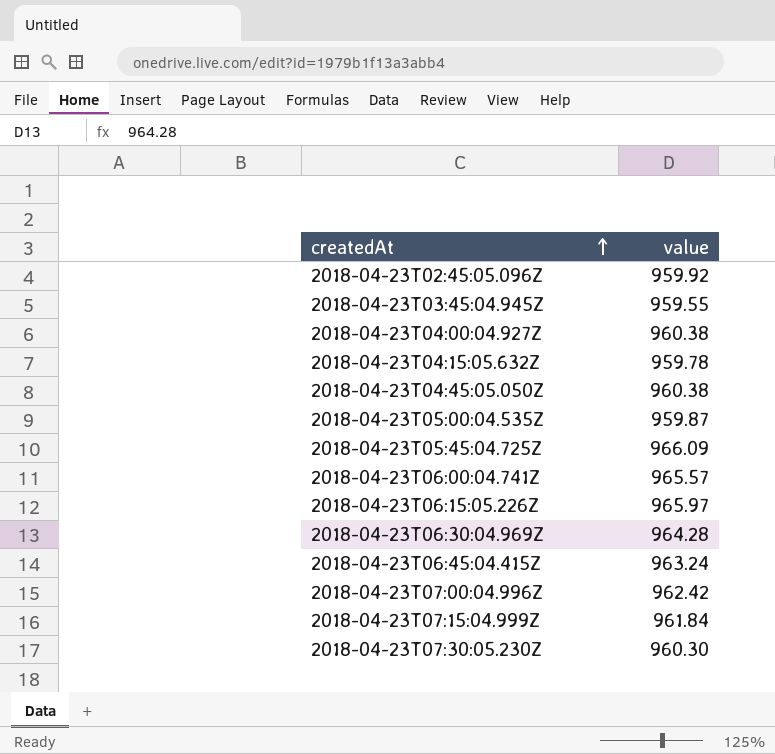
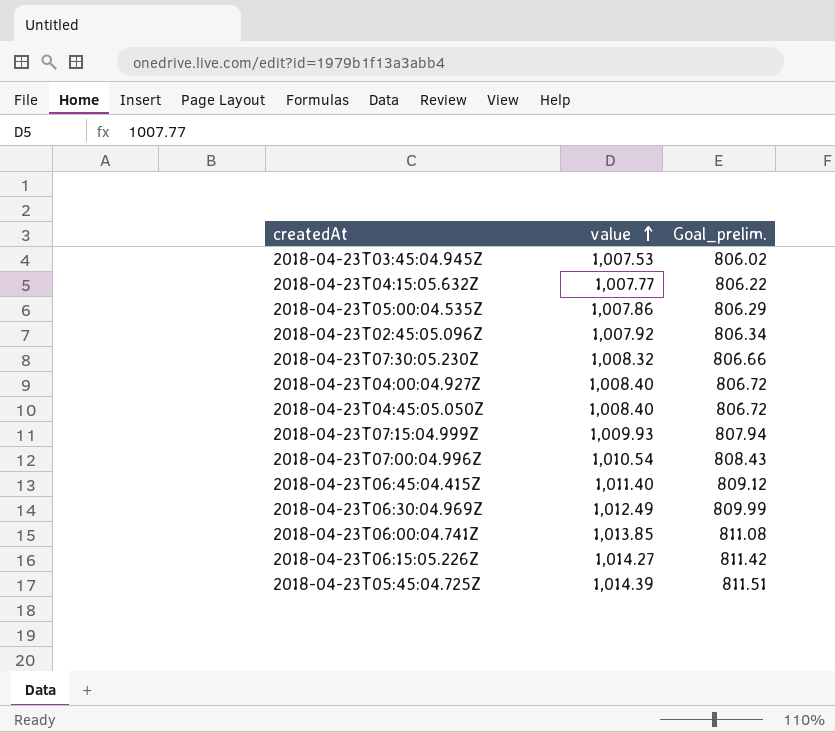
row order: createdAt ascending -> value ascending
column Goal_prelim. | formula: none -> [value] * 0.8
2018-04-23T03:45:04.945Z | value: 959.55 -> 1,007.53
2018-04-23T04:15:05.632Z | value: 959.78 -> 1,007.77
2018-04-23T05:00:04.535Z | value: 959.87 -> 1,007.86
2018-04-23T02:45:05.096Z | value: 959.92 -> 1,007.92
2018-04-23T07:30:05.230Z | value: 960.30 -> 1,008.32
2018-04-23T04:00:04.927Z | value: 960.38 -> 1,008.40
2018-04-23T04:45:05.050Z | value: 960.38 -> 1,008.40
2018-04-23T07:15:04.999Z | value: 961.84 -> 1,009.93
2018-04-23T07:00:04.996Z | value: 962.42 -> 1,010.54
2018-04-23T06:45:04.415Z | value: 963.24 -> 1,011.40
2018-04-23T06:30:04.969Z | value: 964.28 -> 1,012.49
2018-04-23T06:00:04.741Z | value: 965.57 -> 1,013.85
2018-04-23T06:15:05.226Z | value: 965.97 -> 1,014.27
2018-04-23T05:45:04.725Z | value: 966.09 -> 1,014.39

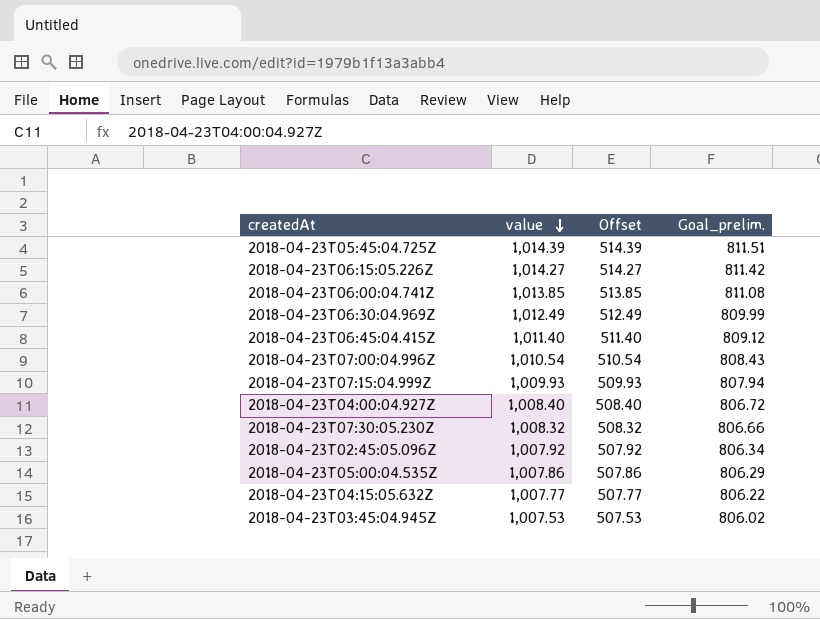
row order: value ascending -> value descending
column Offset | formula: none -> [value] - 500
row 2018-04-23T04:45:05.050Z: 1,008.40 | 806.72 -> none

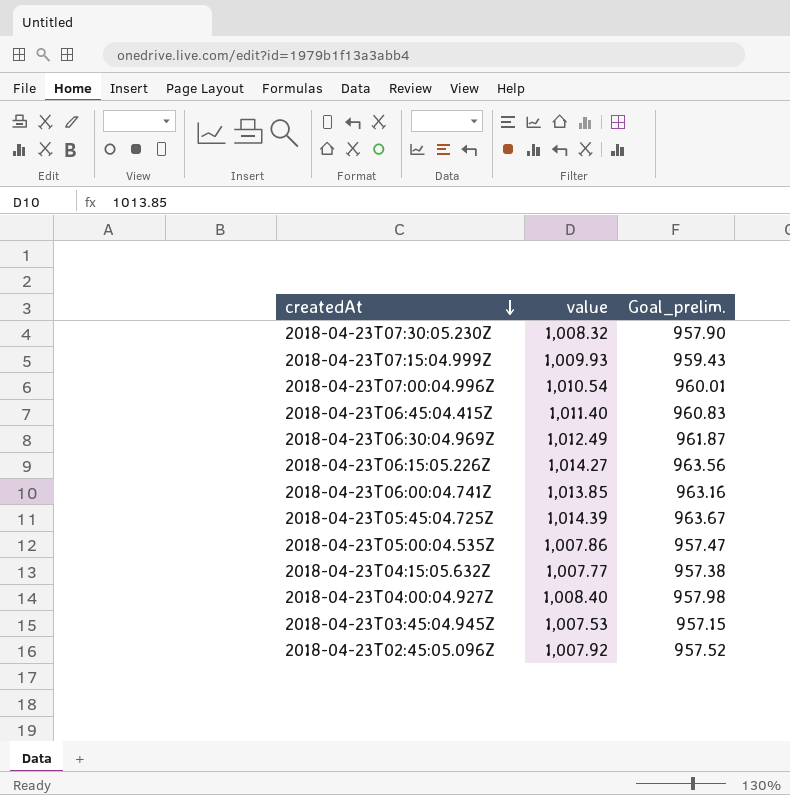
row order: value descending -> createdAt descending
column Offset | formula: [value] - 500 -> none
column Goal_prelim. | formula: [value] * 0.8 -> [value] * 0.95

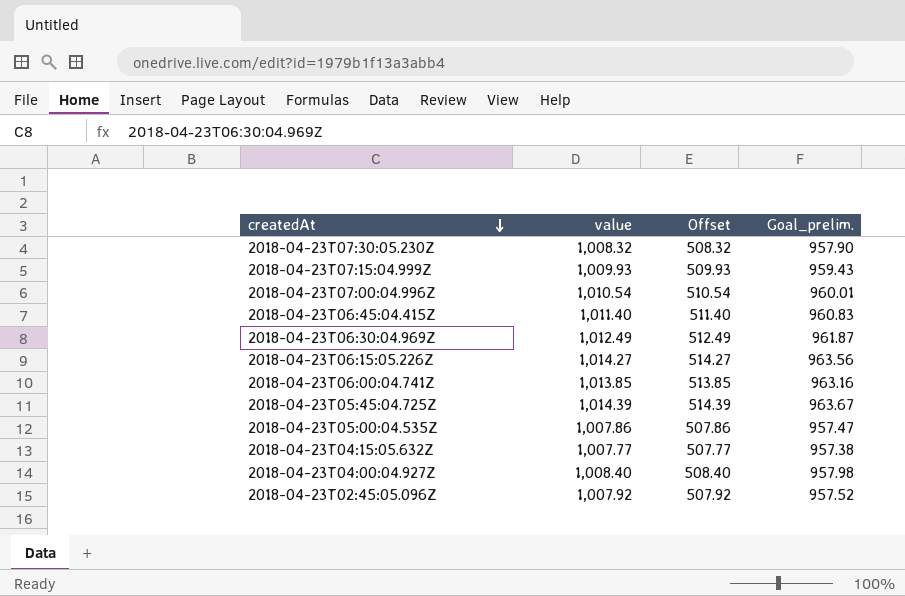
column Offset | formula: none -> [value] - 500
row 2018-04-23T03:45:04.945Z: 1,007.53 | 957.15 -> none

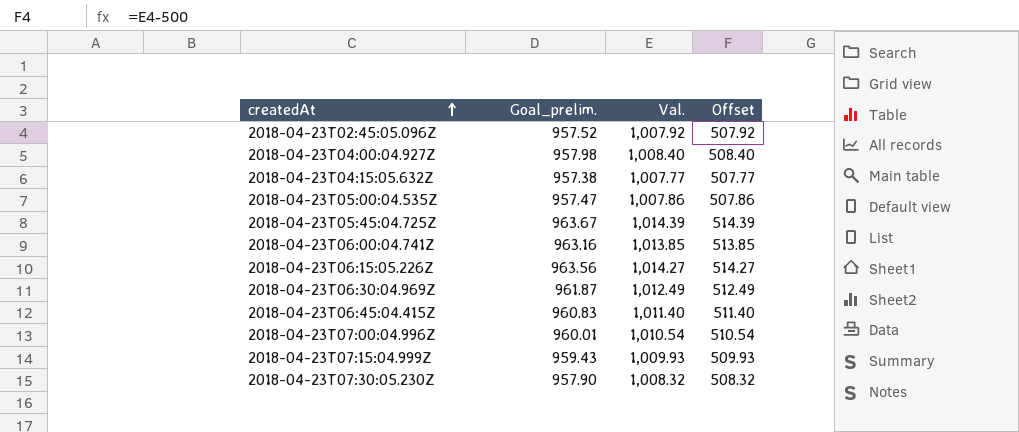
row order: createdAt descending -> createdAt ascending
column Goal_prelim. | position: 4 -> 2
column name: value -> Val.

